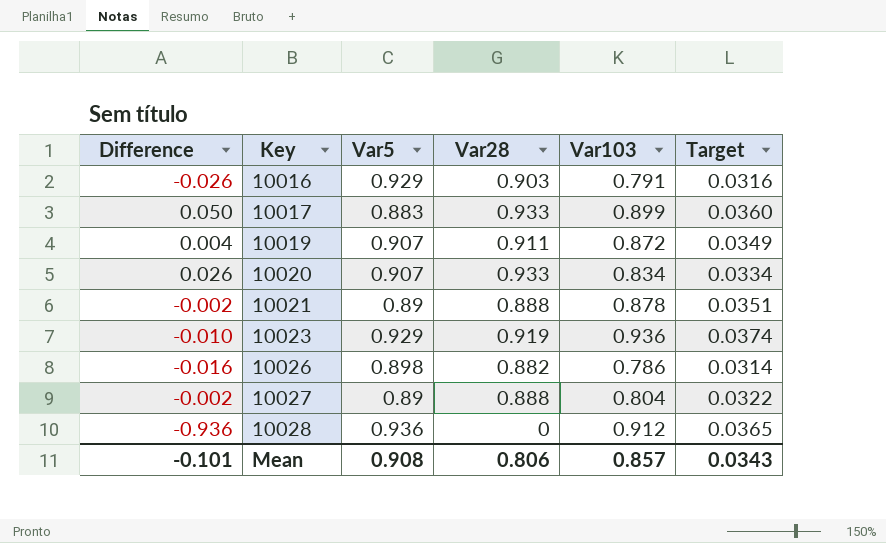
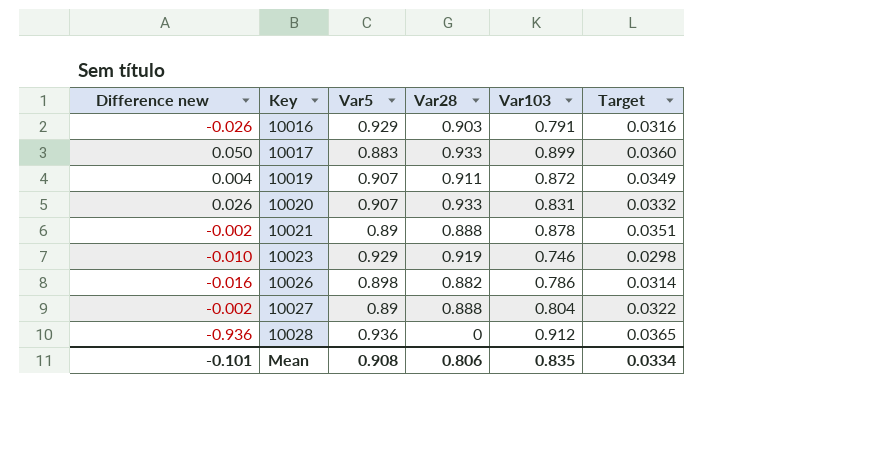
column name: Difference -> Difference new
10020 | Var103: 0.834 -> 0.831
10020 | Target: 0.0334 -> 0.0332
10023 | Var103: 0.936 -> 0.746
10023 | Target: 0.0374 -> 0.0298
Mean | Var103: 0.857 -> 0.835
Mean | Target: 0.0343 -> 0.0334

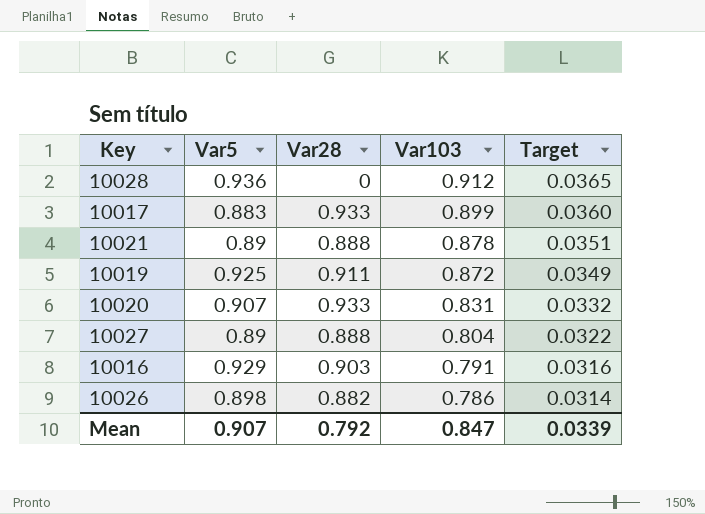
row order: Key ascending -> Var103 descending
column Difference new | formula: [Var28] - [Var5] -> none
row 10023: -0.010 | 0.929 | 0.919 | 0.746 | 0.0298 -> none
10019 | Var5: 0.907 -> 0.925
Mean | Var5: 0.908 -> 0.907
Mean | Var28: 0.806 -> 0.792
Mean | Var103: 0.835 -> 0.847
Mean | Target: 0.0334 -> 0.0339

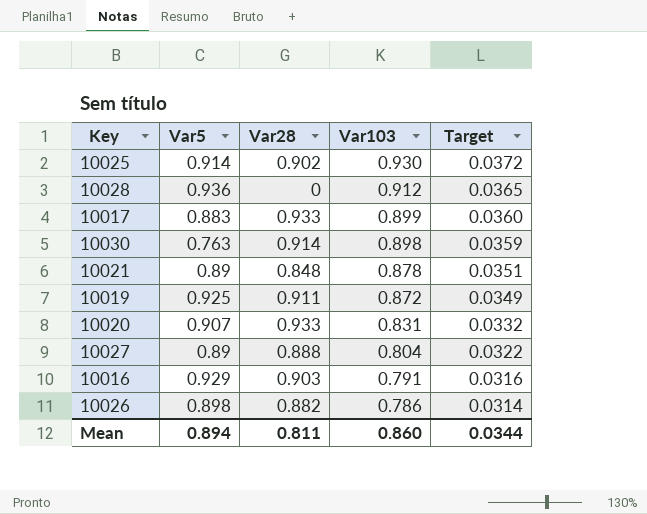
row 10025: none -> 0.914 | 0.902 | 0.930 | 0.0372
row 10030: none -> 0.763 | 0.914 | 0.898 | 0.0359
10021 | Var28: 0.888 -> 0.848
Mean | Var5: 0.907 -> 0.894
Mean | Var28: 0.792 -> 0.811
Mean | Var103: 0.847 -> 0.860
Mean | Target: 0.0339 -> 0.0344

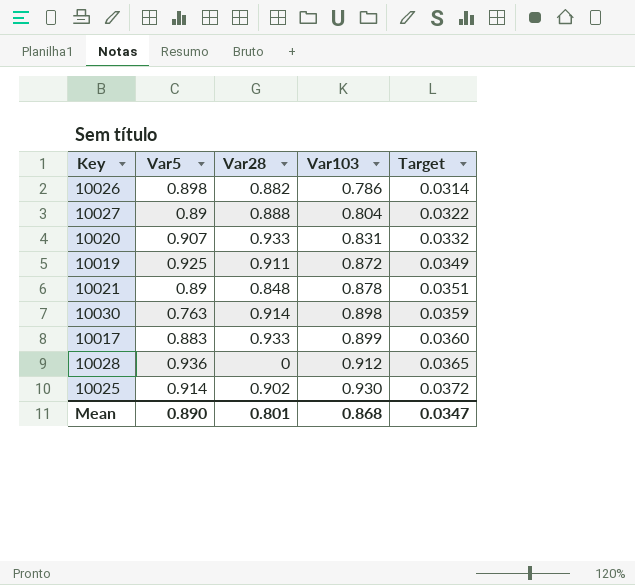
row order: Var103 descending -> Var103 ascending
row 10016: 0.929 | 0.903 | 0.791 | 0.0316 -> none
Mean | Var5: 0.894 -> 0.890
Mean | Var28: 0.811 -> 0.801
Mean | Var103: 0.860 -> 0.868
Mean | Target: 0.0344 -> 0.0347

